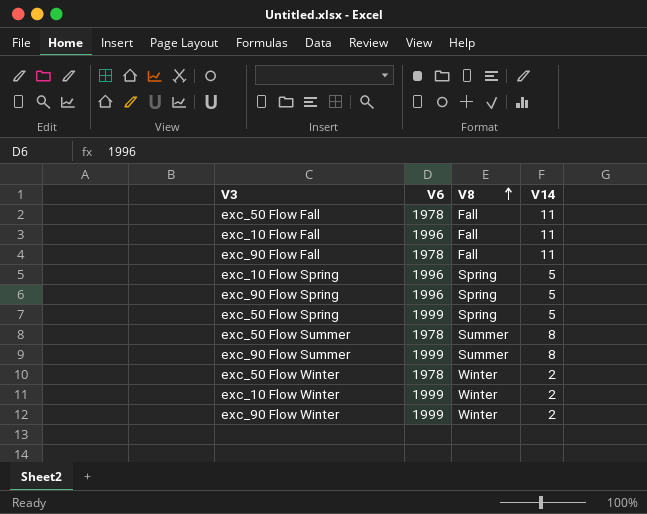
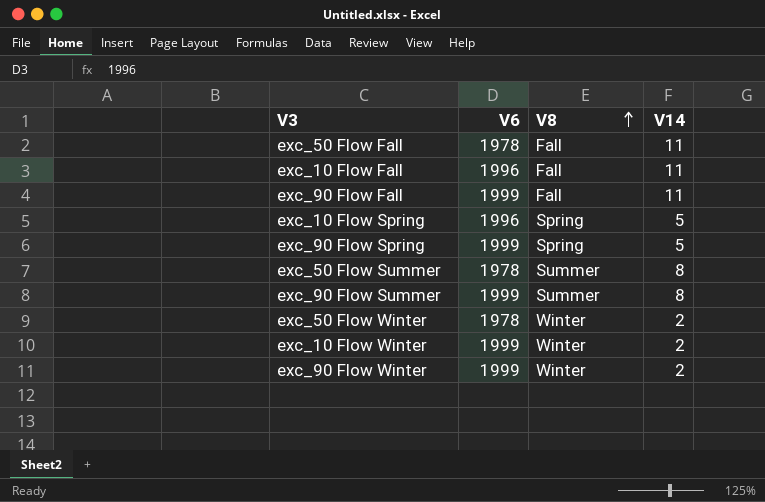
row exc_50 Flow Spring: 1999 | Spring | 5 -> none
exc_90 Flow Fall | V6: 1978 -> 1999
exc_90 Flow Spring | V6: 1996 -> 1999

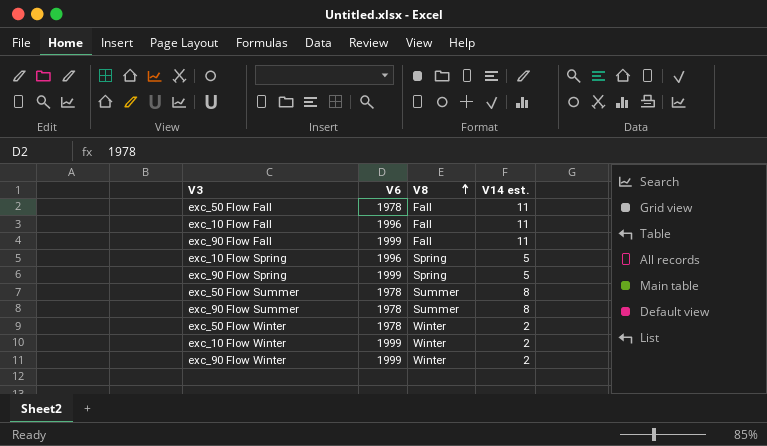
column name: V14 -> V14 est.
exc_90 Flow Summer | V6: 1999 -> 1978

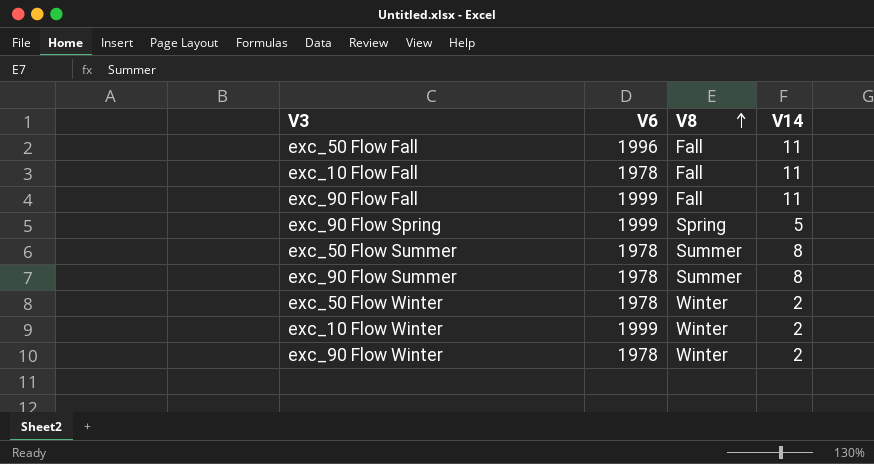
column name: V14 est. -> V14
row exc_10 Flow Spring: 1996 | Spring | 5 -> none
exc_50 Flow Fall | V6: 1978 -> 1996
exc_10 Flow Fall | V6: 1996 -> 1978
exc_90 Flow Winter | V6: 1999 -> 1978

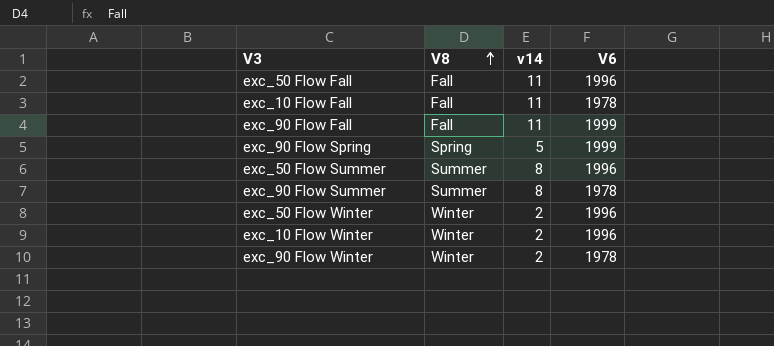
column name: V14 -> v14
column V6 | position: 2 -> 4
exc_50 Flow Summer | V6: 1978 -> 1996
exc_50 Flow Winter | V6: 1978 -> 1996
exc_10 Flow Winter | V6: 1999 -> 1996

